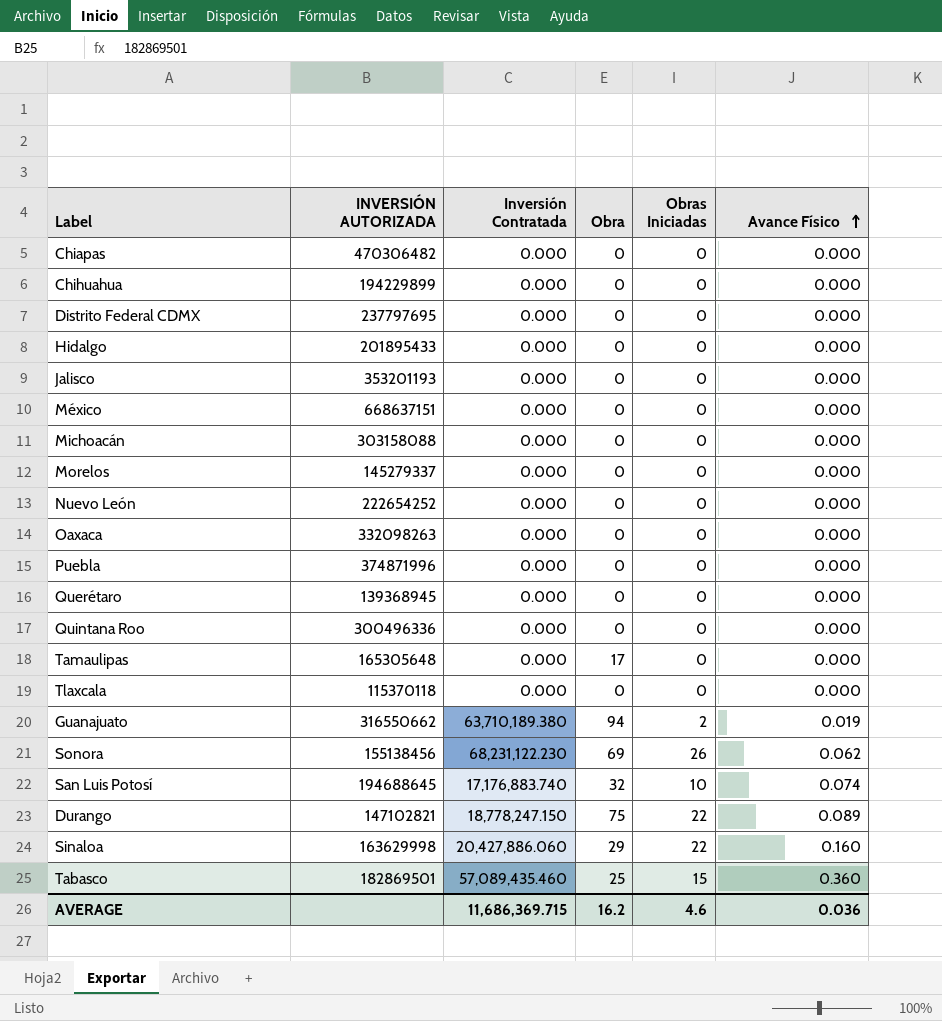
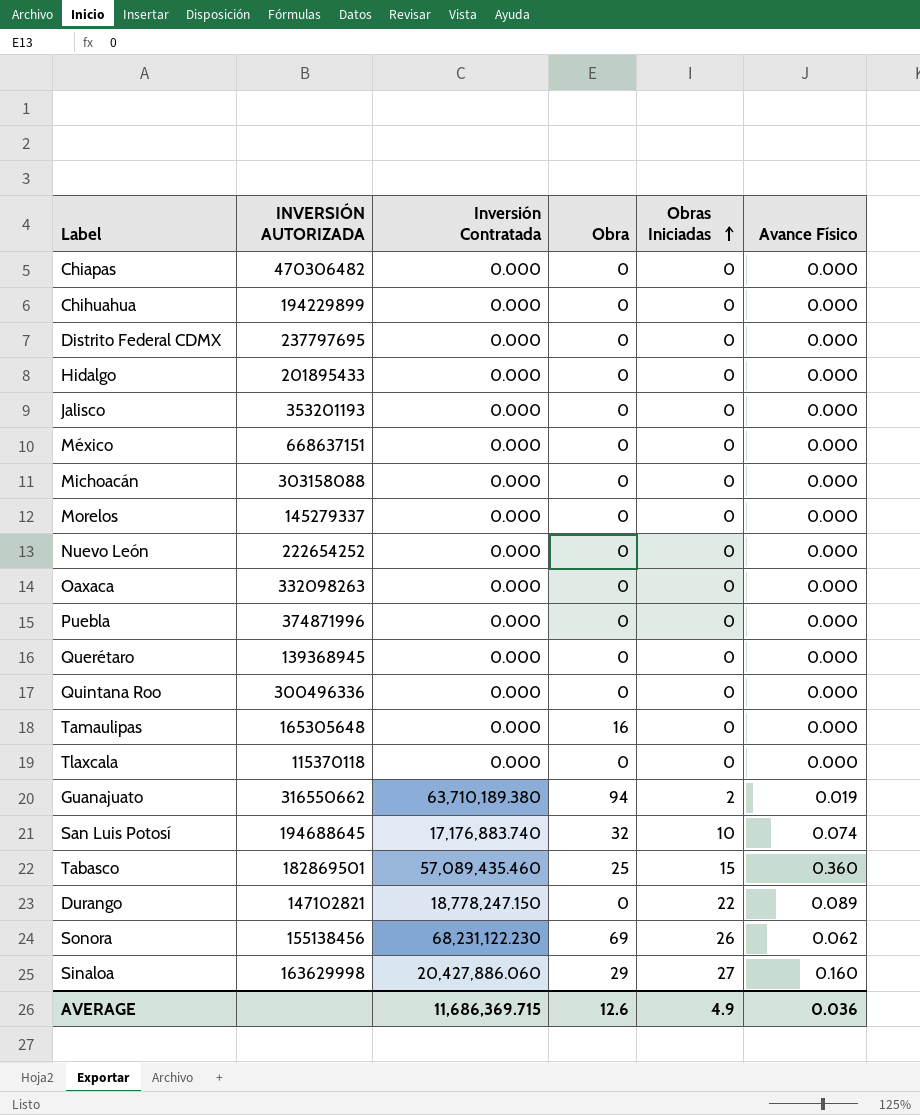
row order: Avance Físico ascending -> Obras Iniciadas ascending
Tamaulipas | Obra: 17 -> 16
Durango | Obra: 75 -> 0
Sinaloa | Obras Iniciadas: 22 -> 27
AVERAGE | Obra: 16.2 -> 12.6
AVERAGE | Obras Iniciadas: 4.6 -> 4.9

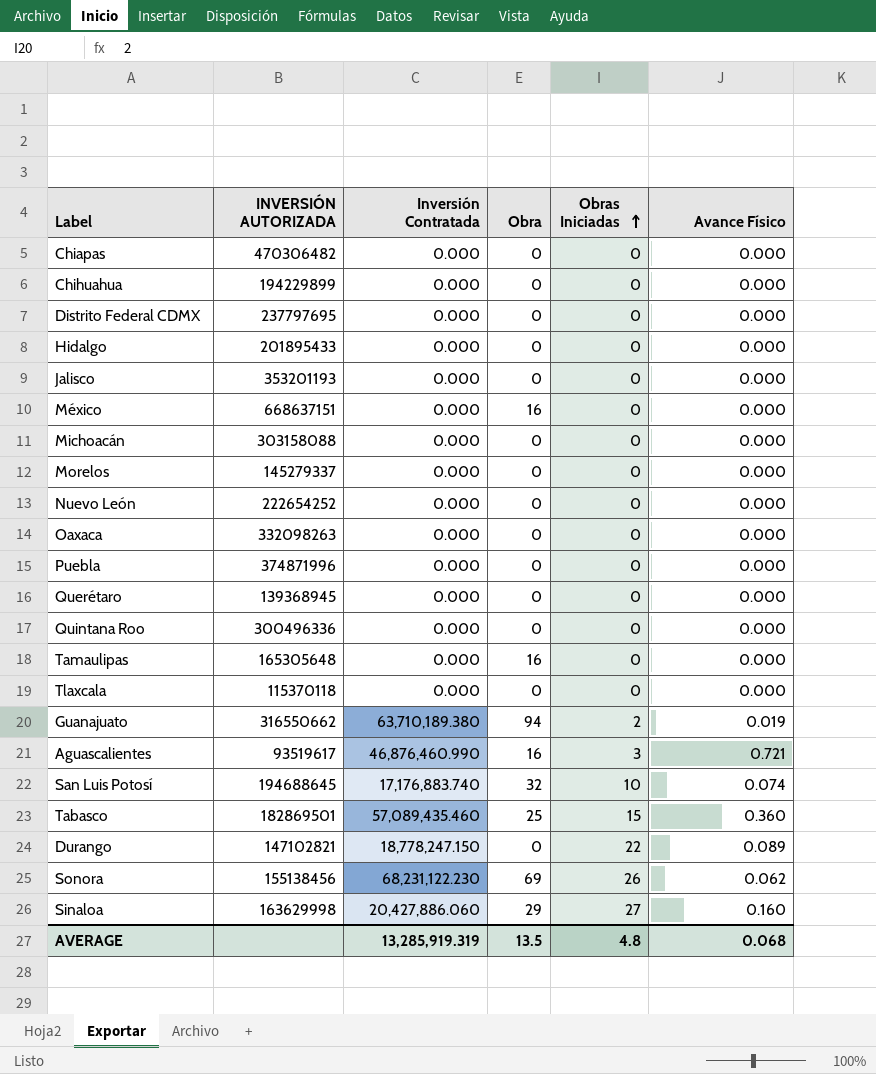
México | Obra: 0 -> 16
row Aguascalientes: none -> 93519617 | 46,876,460.990 | 16 | 3 | 0.721
AVERAGE | Inversión Contratada: 11,686,369.715 -> 13,285,919.319
AVERAGE | Obra: 12.6 -> 13.5
AVERAGE | Obras Iniciadas: 4.9 -> 4.8
AVERAGE | Avance Físico: 0.036 -> 0.068

